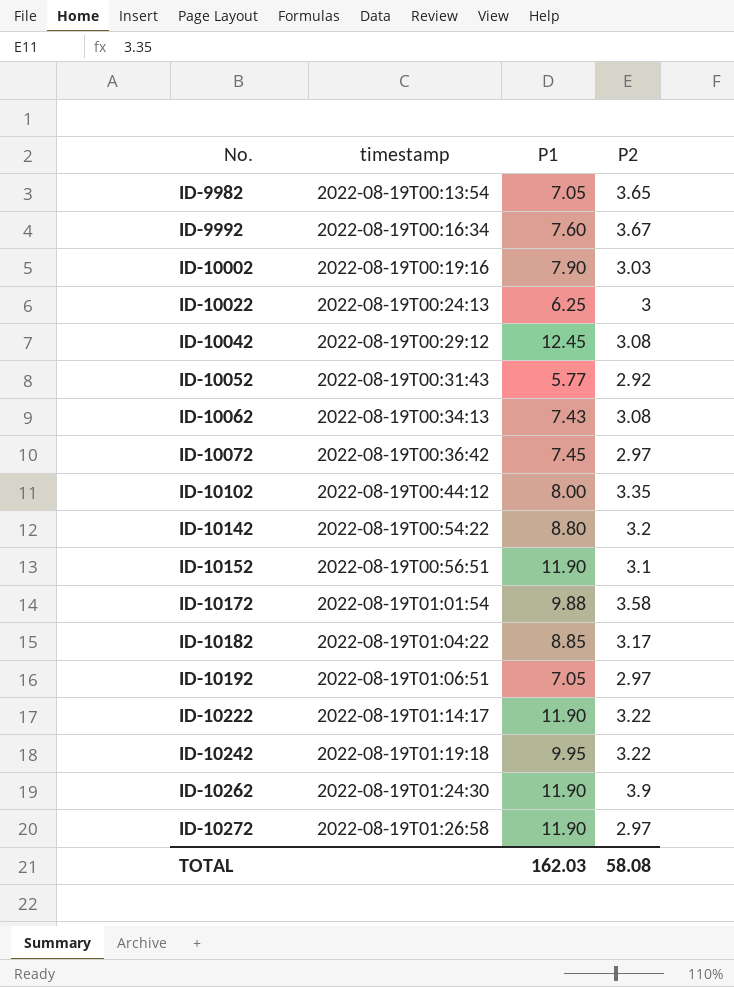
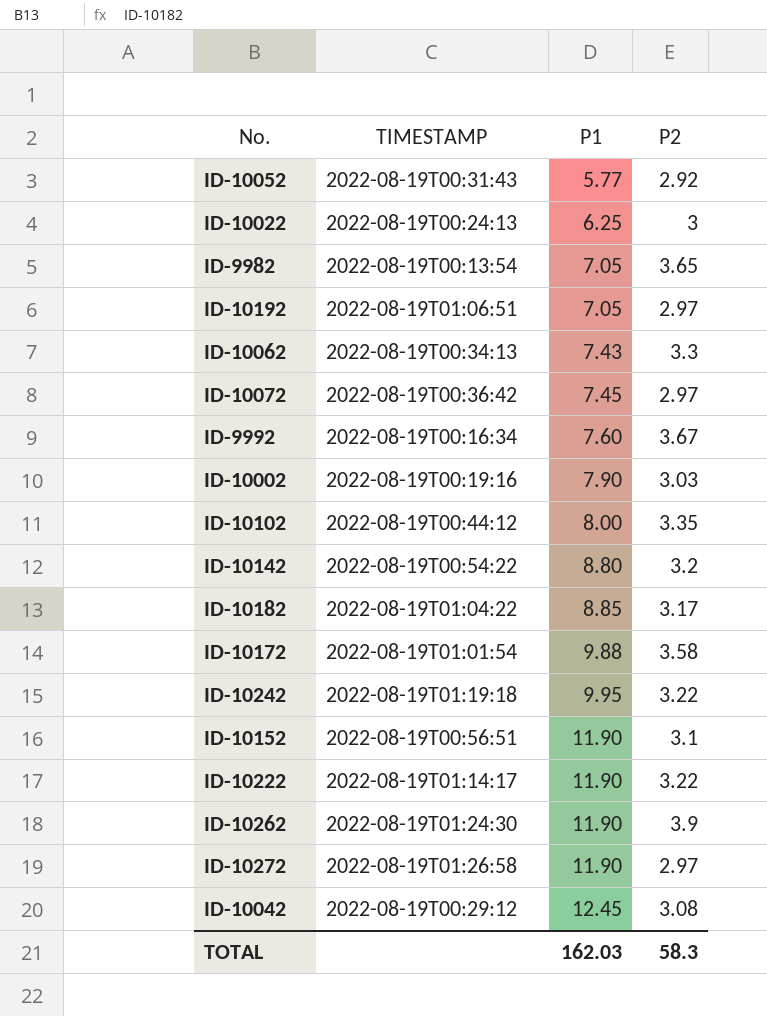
row order: No. ascending -> P1 ascending
column name: timestamp -> TIMESTAMP
ID-10062 | P2: 3.08 -> 3.3
TOTAL | P2: 58.08 -> 58.3

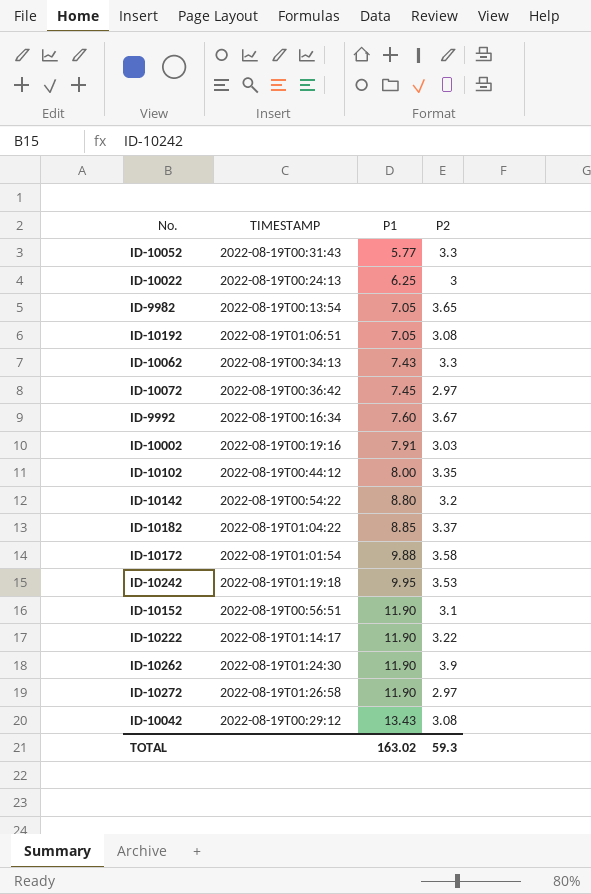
ID-10052 | P2: 2.92 -> 3.3
ID-10192 | P2: 2.97 -> 3.08
ID-10002 | P1: 7.90 -> 7.91
ID-10182 | P2: 3.17 -> 3.37
ID-10242 | P2: 3.22 -> 3.53
ID-10042 | P1: 12.45 -> 13.43
TOTAL | P1: 162.03 -> 163.02
TOTAL | P2: 58.3 -> 59.3

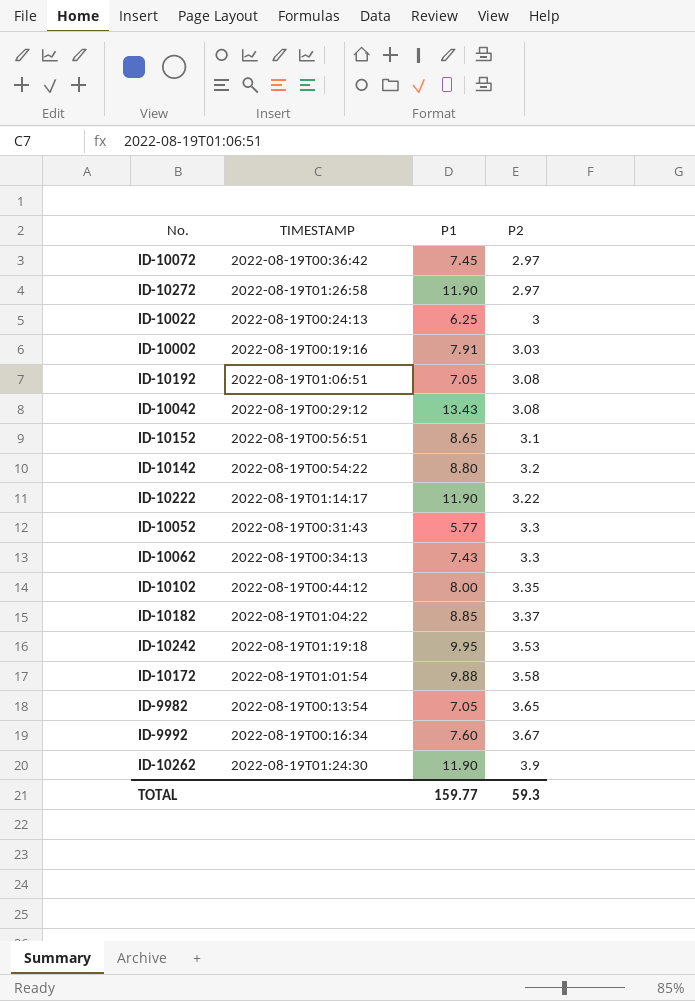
row order: P1 ascending -> P2 ascending
ID-10152 | P1: 11.90 -> 8.65
TOTAL | P1: 163.02 -> 159.77

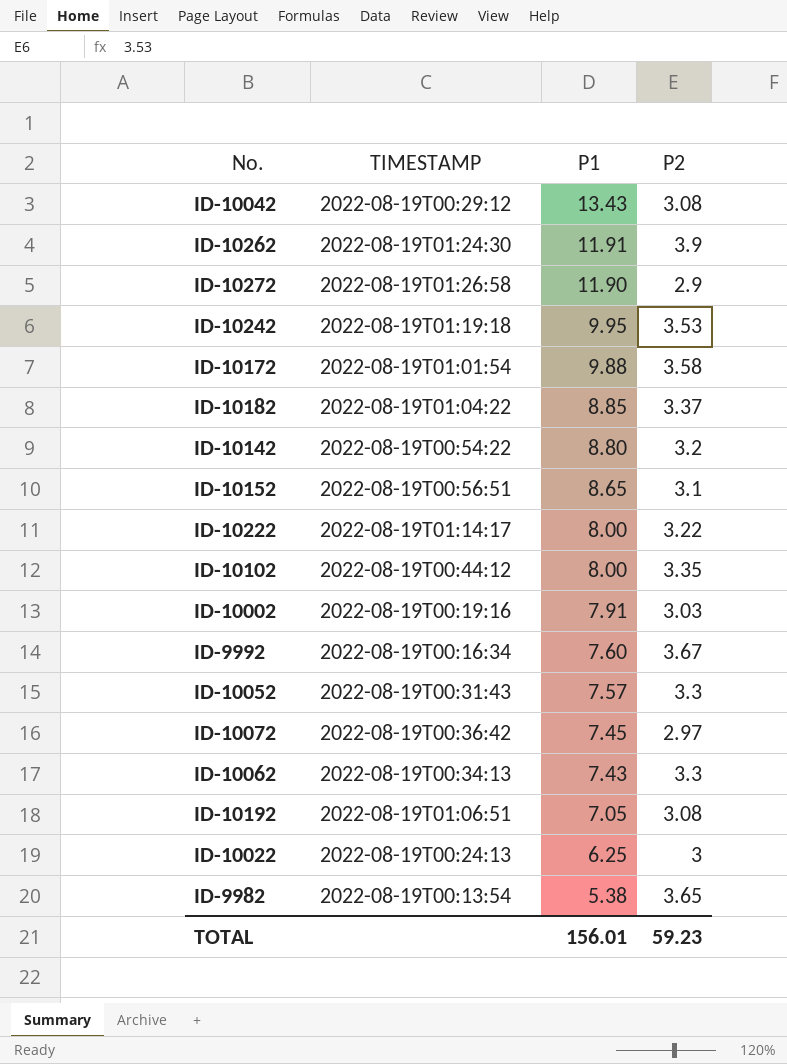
row order: P2 ascending -> P1 descending
ID-10262 | P1: 11.90 -> 11.91
ID-10272 | P2: 2.97 -> 2.9
ID-10222 | P1: 11.90 -> 8.00
ID-10052 | P1: 5.77 -> 7.57
ID-9982 | P1: 7.05 -> 5.38
TOTAL | P1: 159.77 -> 156.01
TOTAL | P2: 59.3 -> 59.23

